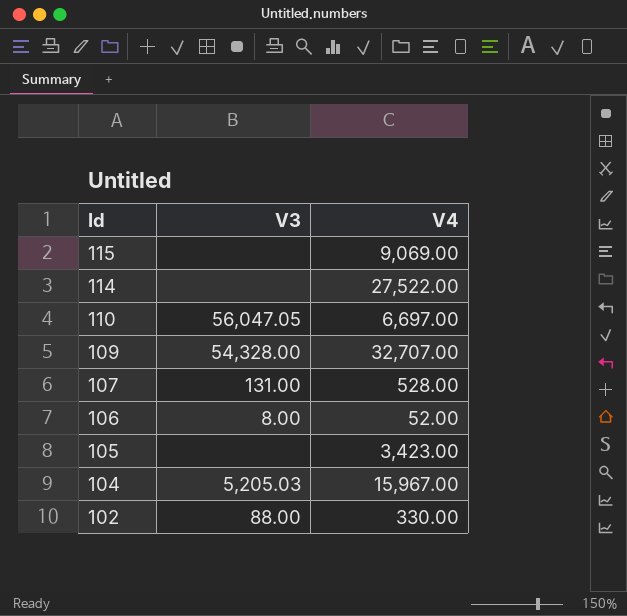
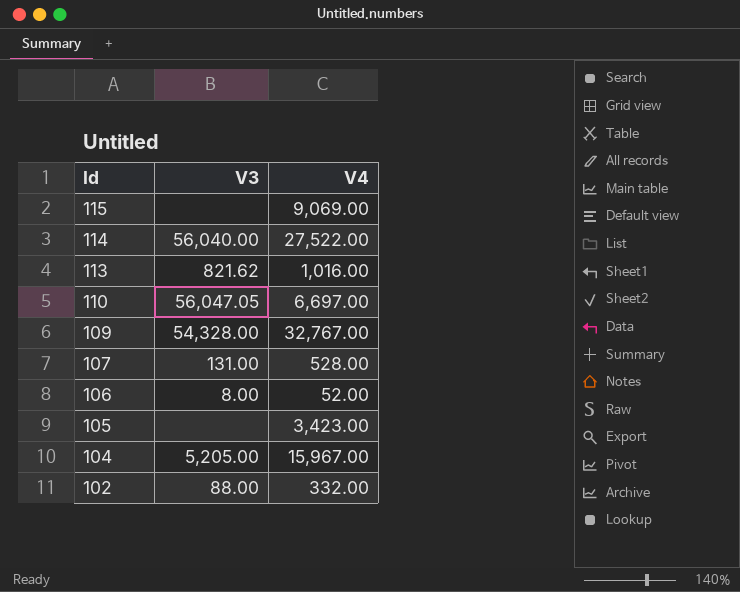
114 | V3: none -> 56,040.00
row 113: none -> 821.62 | 1,016.00
109 | V4: 32,707.00 -> 32,767.00
104 | V3: 5,205.03 -> 5,205.00
102 | V4: 330.00 -> 332.00

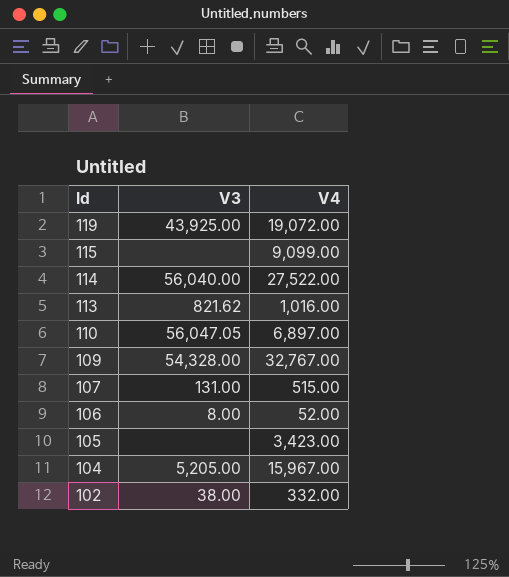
row 119: none -> 43,925.00 | 19,072.00
115 | V4: 9,069.00 -> 9,099.00
110 | V4: 6,697.00 -> 6,897.00
107 | V4: 528.00 -> 515.00
102 | V3: 88.00 -> 38.00

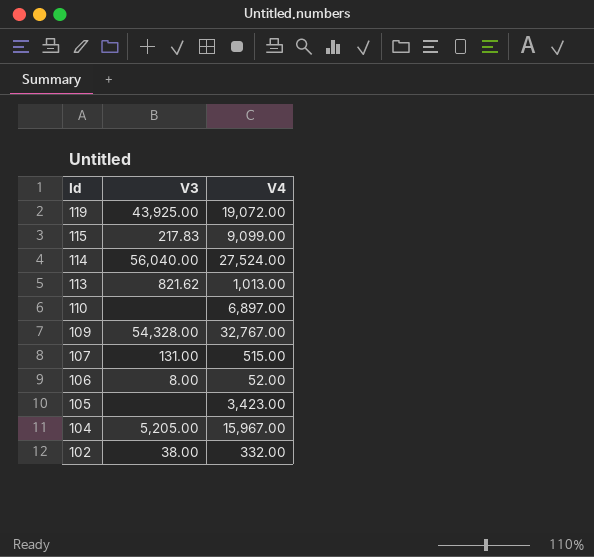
115 | V3: none -> 217.83
114 | V4: 27,522.00 -> 27,524.00
113 | V4: 1,016.00 -> 1,013.00
110 | V3: 56,047.05 -> none

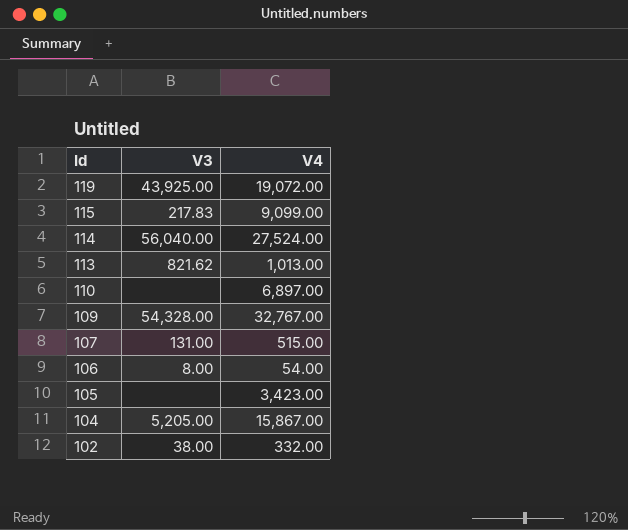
106 | V4: 52.00 -> 54.00
104 | V4: 15,967.00 -> 15,867.00

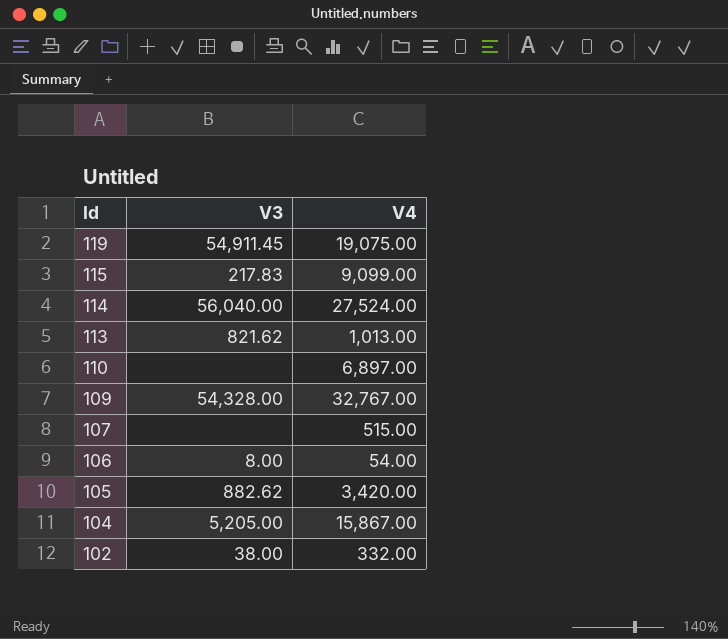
119 | V3: 43,925.00 -> 54,911.45
119 | V4: 19,072.00 -> 19,075.00
107 | V3: 131.00 -> none
105 | V3: none -> 882.62
105 | V4: 3,423.00 -> 3,420.00

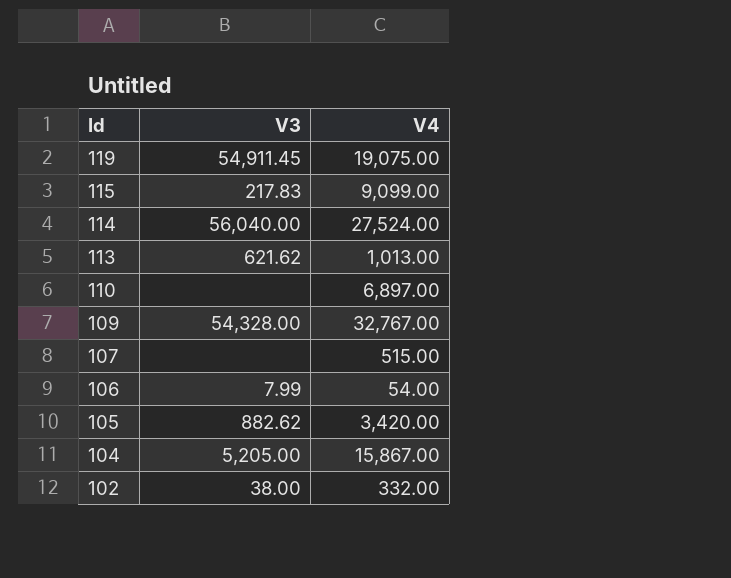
113 | V3: 821.62 -> 621.62
106 | V3: 8.00 -> 7.99

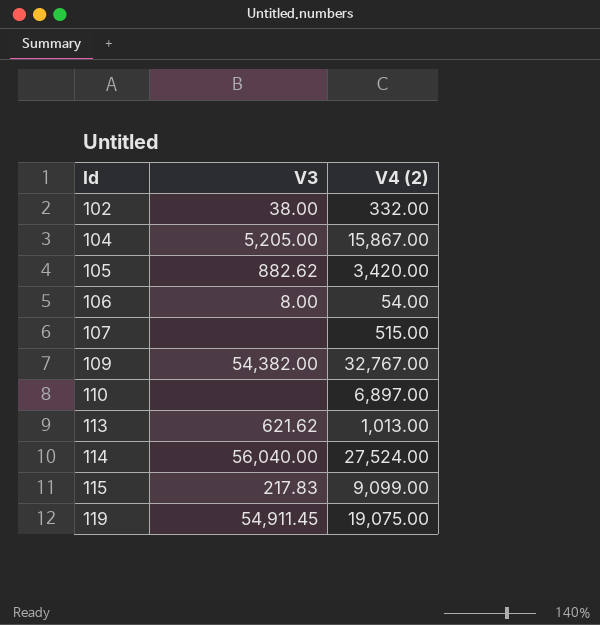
row order: Id descending -> Id ascending
column name: V4 -> V4 (2)
106 | V3: 7.99 -> 8.00
109 | V3: 54,328.00 -> 54,382.00

